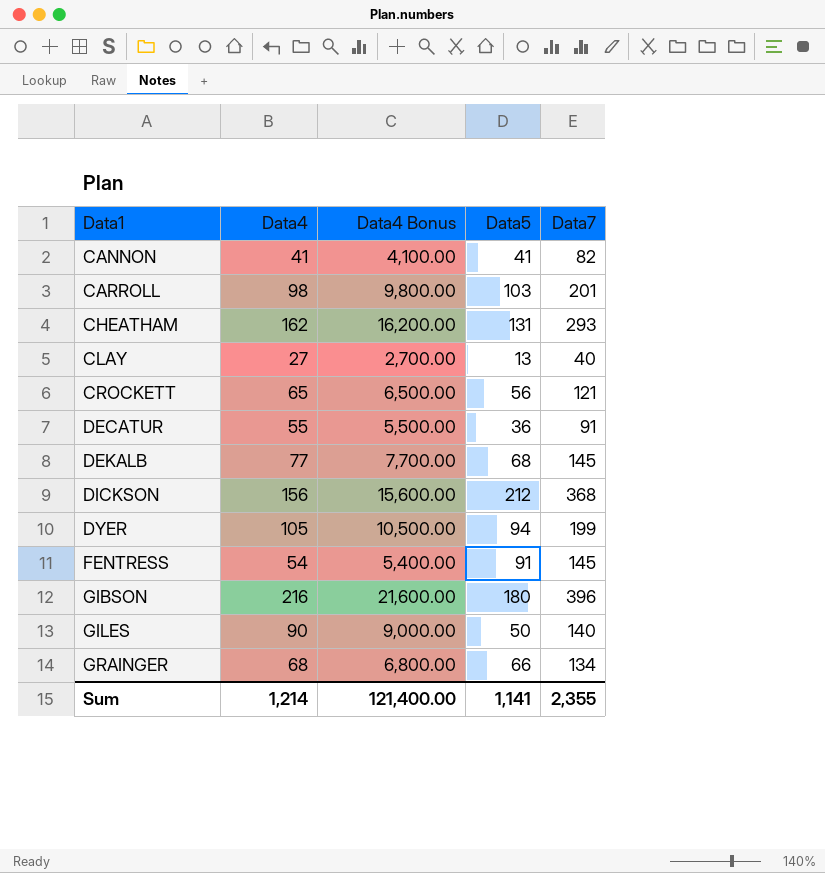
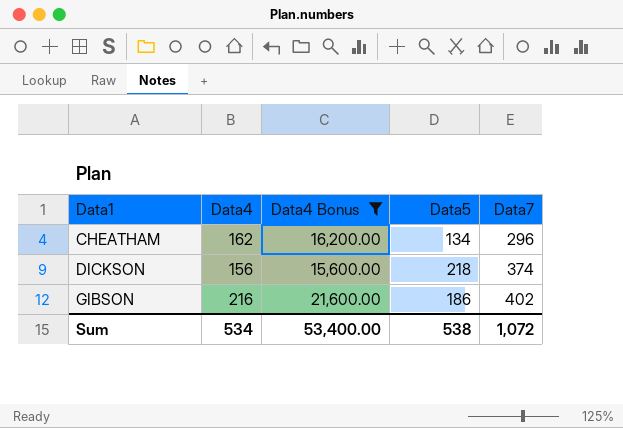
filter: none -> Data4 Bonus >= 15,600.00
CHEATHAM | Data5: 131 -> 134
CHEATHAM | Data7: 293 -> 296
DICKSON | Data5: 212 -> 218
DICKSON | Data7: 368 -> 374
GIBSON | Data5: 180 -> 186
GIBSON | Data7: 396 -> 402
Sum | Data4: 1,214 -> 534
Sum | Data4 Bonus: 121,400.00 -> 53,400.00
Sum | Data5: 1,141 -> 538
Sum | Data7: 2,355 -> 1,072

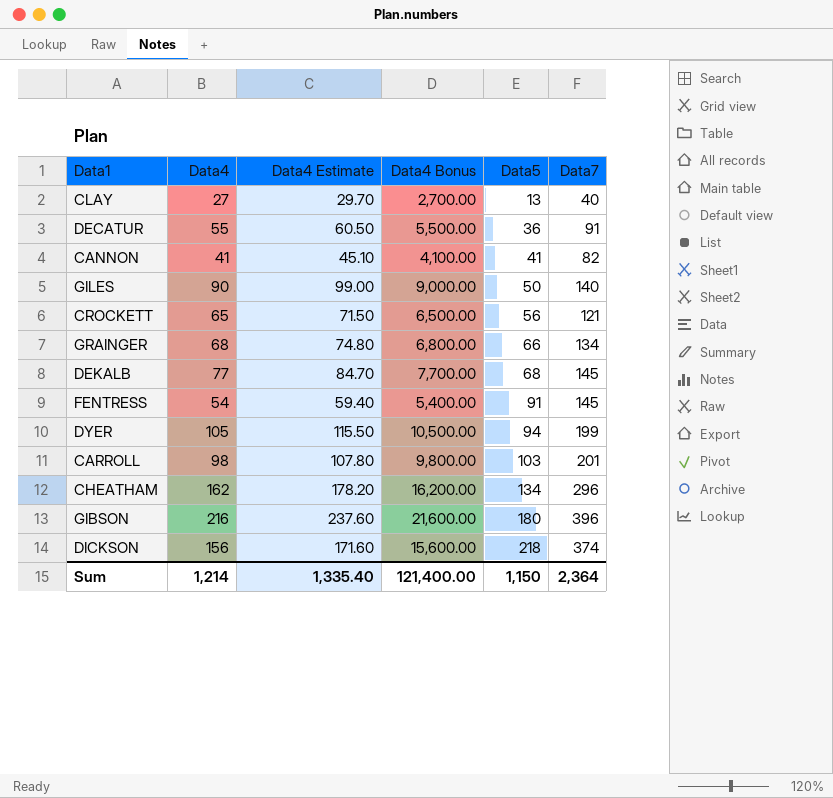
filter: Data4 Bonus >= 15,600.00 -> none
row order: Data1 ascending -> Data5 ascending
column Data4 Estimate | formula: none -> [Data4] * 1.1
GIBSON | Data5: 186 -> 180
GIBSON | Data7: 402 -> 396
Sum | Data4: 534 -> 1,214
Sum | Data4 Bonus: 53,400.00 -> 121,400.00
Sum | Data5: 538 -> 1,150
Sum | Data7: 1,072 -> 2,364

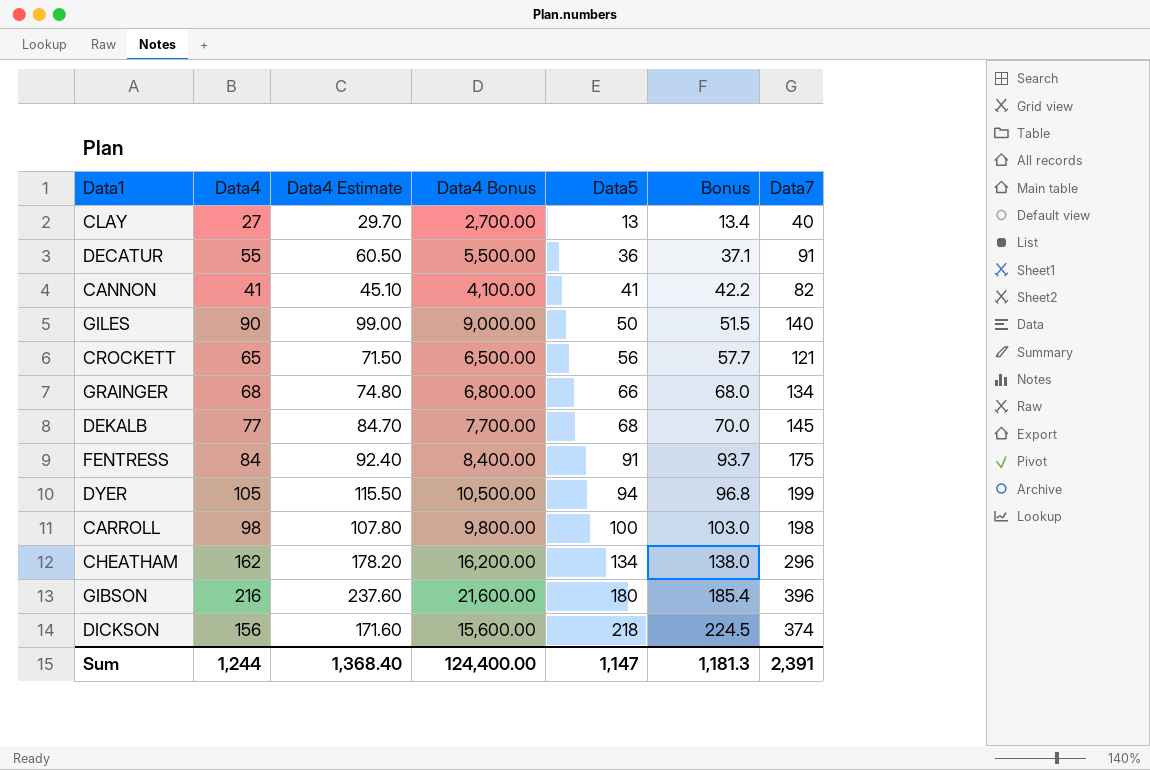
column Bonus | formula: none -> [Data5] * 1.03
FENTRESS | Data4: 54 -> 84
FENTRESS | Data4 Estimate: 59.40 -> 92.40
FENTRESS | Data4 Bonus: 5,400.00 -> 8,400.00
FENTRESS | Data7: 145 -> 175
CARROLL | Data5: 103 -> 100
CARROLL | Data7: 201 -> 198
Sum | Data4: 1,214 -> 1,244
Sum | Data4 Estimate: 1,335.40 -> 1,368.40
Sum | Data4 Bonus: 121,400.00 -> 124,400.00
Sum | Data5: 1,150 -> 1,147
Sum | Data7: 2,364 -> 2,391

